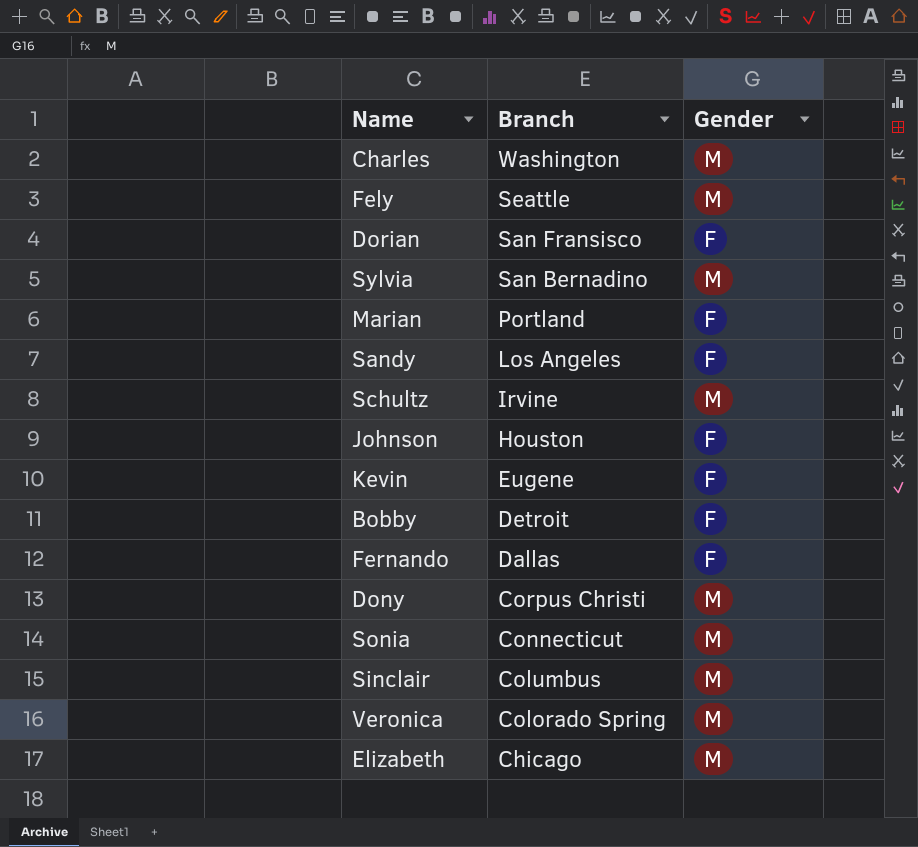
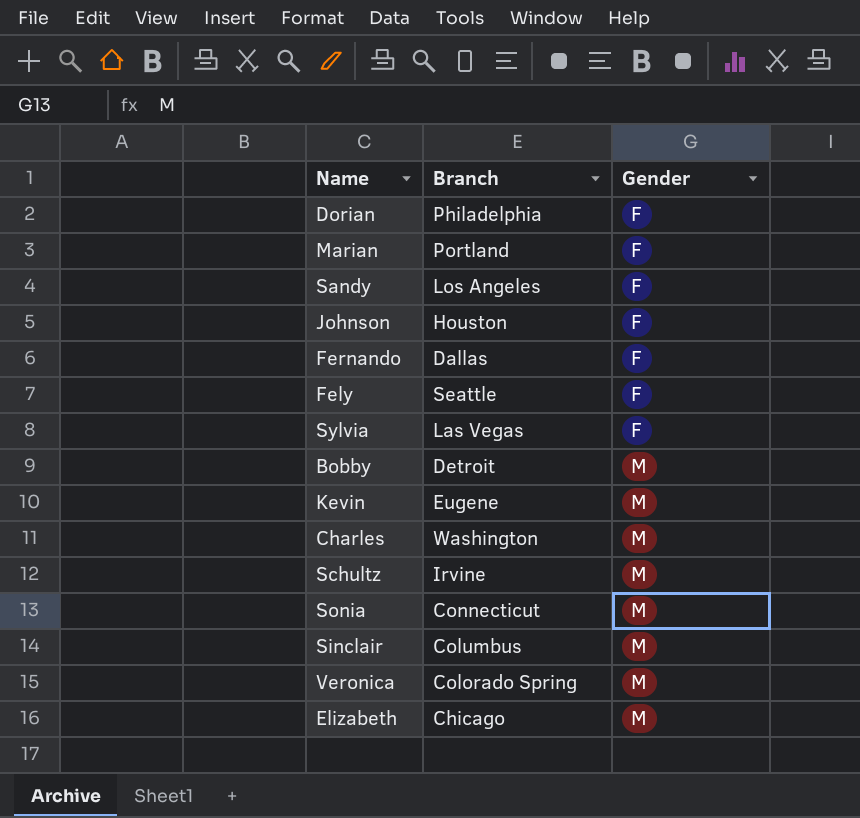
row order: Branch descending -> Gender ascending
row Dony: Corpus Christi | M -> none
Dorian | Branch: San Fransisco -> Philadelphia
Fely | Gender: M -> F
Sylvia | Branch: San Bernadino -> Las Vegas
Sylvia | Gender: M -> F
Bobby | Gender: F -> M
Kevin | Gender: F -> M

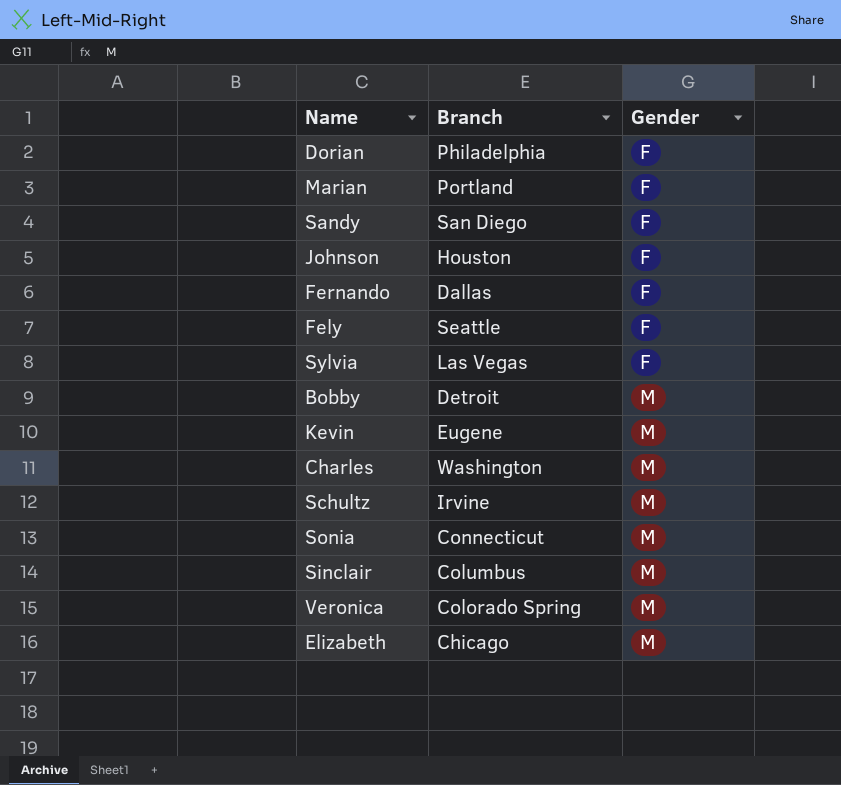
Sandy | Branch: Los Angeles -> San Diego

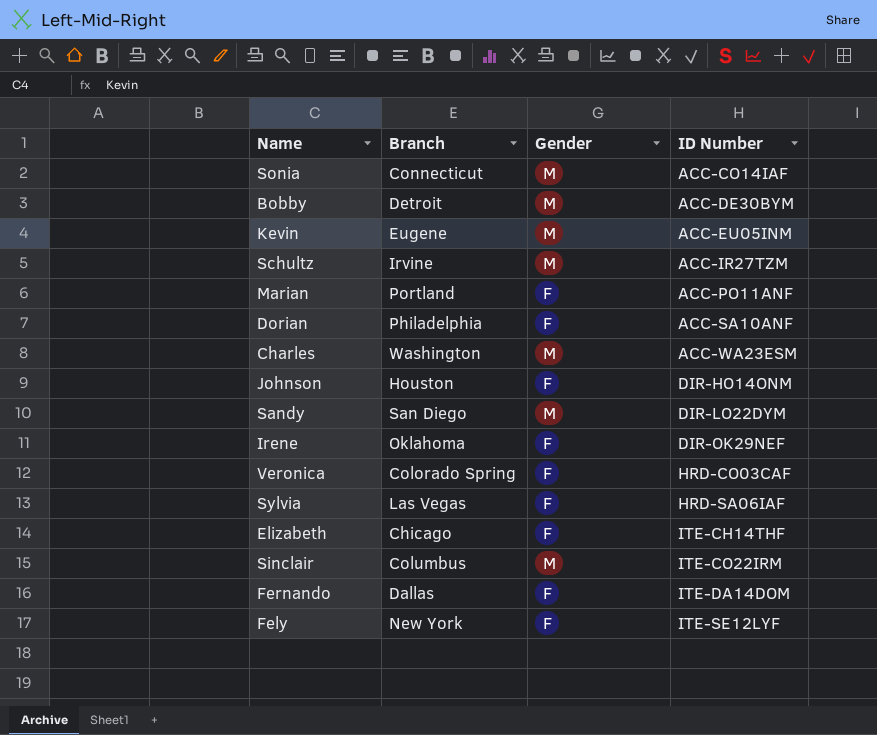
row order: Gender ascending -> ID Number ascending
column ID Number | position: none -> 4
Sandy | Gender: F -> M
row Irene: none -> Oklahoma | F | DIR-OK29NEF
Veronica | Gender: M -> F
Elizabeth | Gender: M -> F
Fely | Branch: Seattle -> New York

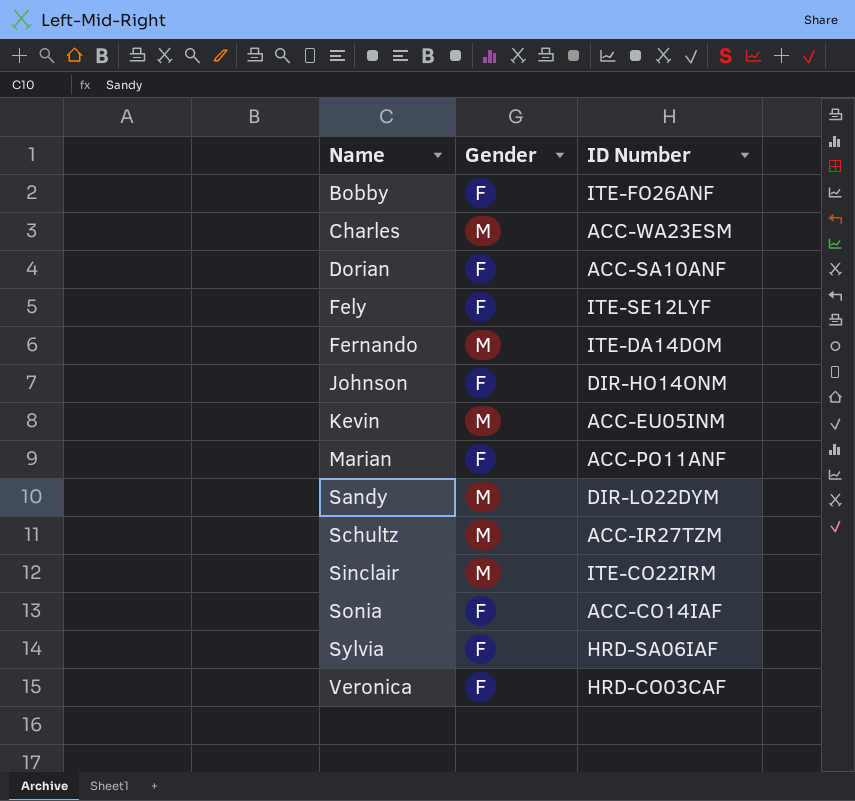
row order: ID Number ascending -> Name ascending
column Branch | position: 2 -> none
row Irene: Oklahoma | F | DIR-OK29NEF -> none
row Elizabeth: Chicago | F | ITE-CH14THF -> none
Bobby | Gender: M -> F
Bobby | ID Number: ACC-DE30BYM -> ITE-FO26ANF
Fernando | Gender: F -> M
Sonia | Gender: M -> F

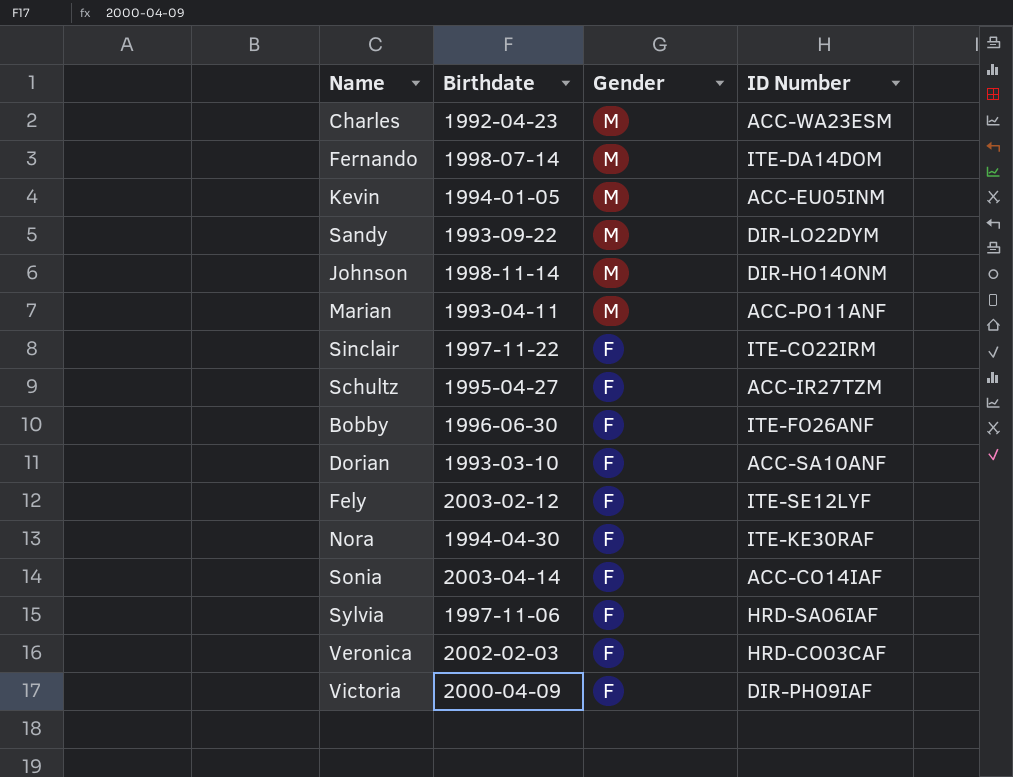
row order: Name ascending -> Gender descending
column Birthdate | position: none -> 2
Johnson | Gender: F -> M
Marian | Gender: F -> M
Sinclair | Gender: M -> F
Schultz | Gender: M -> F
row Nora: none -> 1994-04-30 | F | ITE-KE30RAF
row Victoria: none -> 2000-04-09 | F | DIR-PH09IAF

